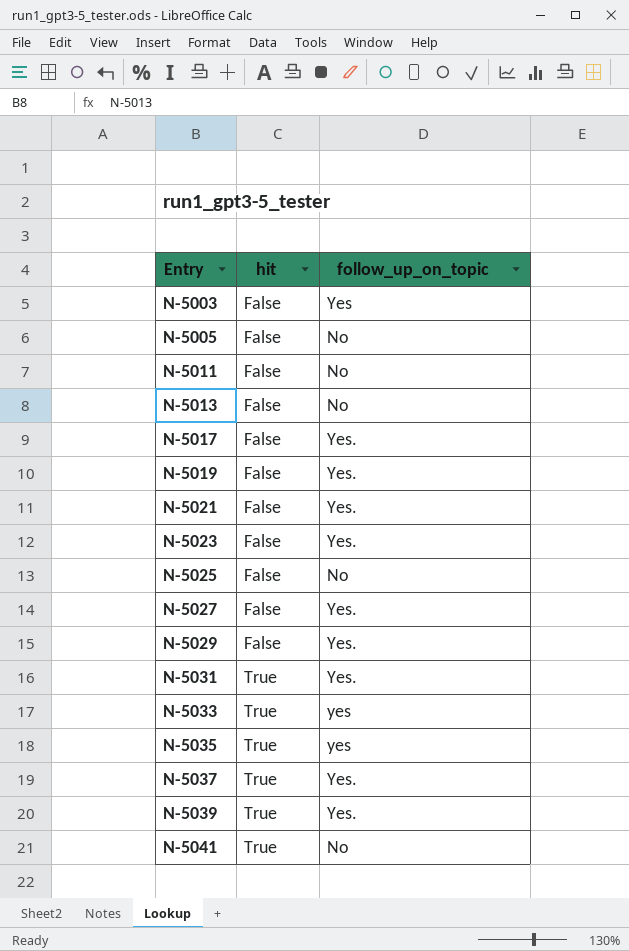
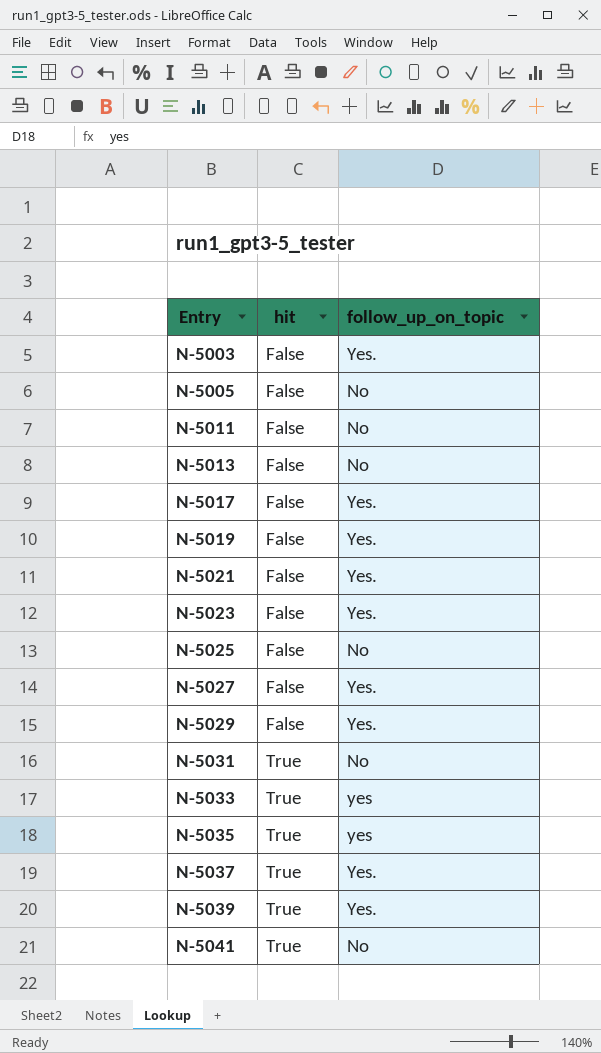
N-5003 | follow_up_on_topic: Yes -> Yes.
N-5031 | follow_up_on_topic: Yes. -> No

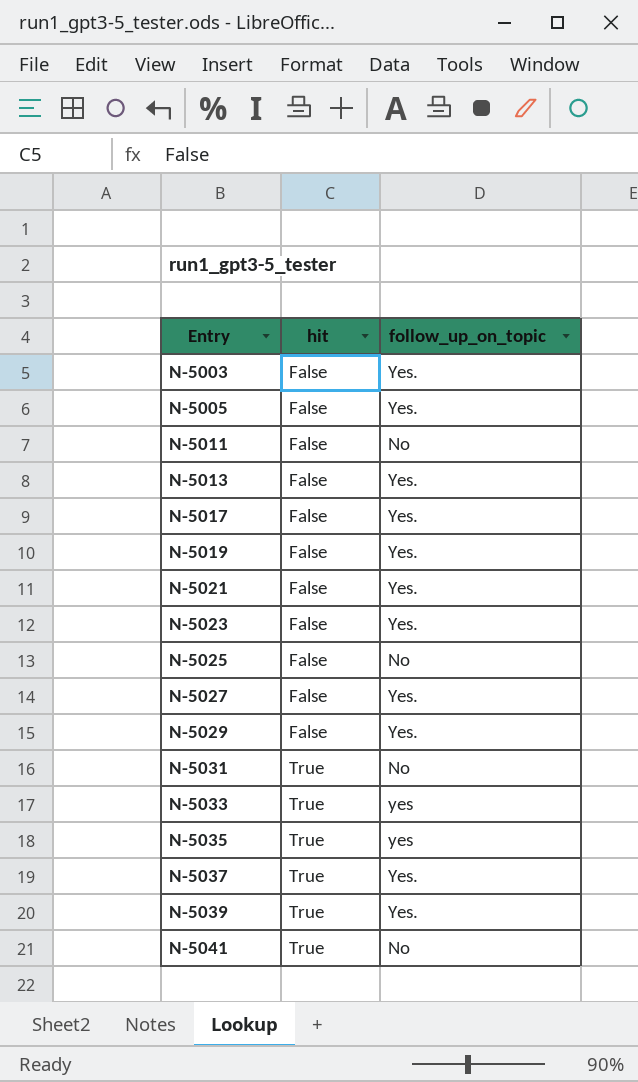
N-5005 | follow_up_on_topic: No -> Yes.
N-5013 | follow_up_on_topic: No -> Yes.

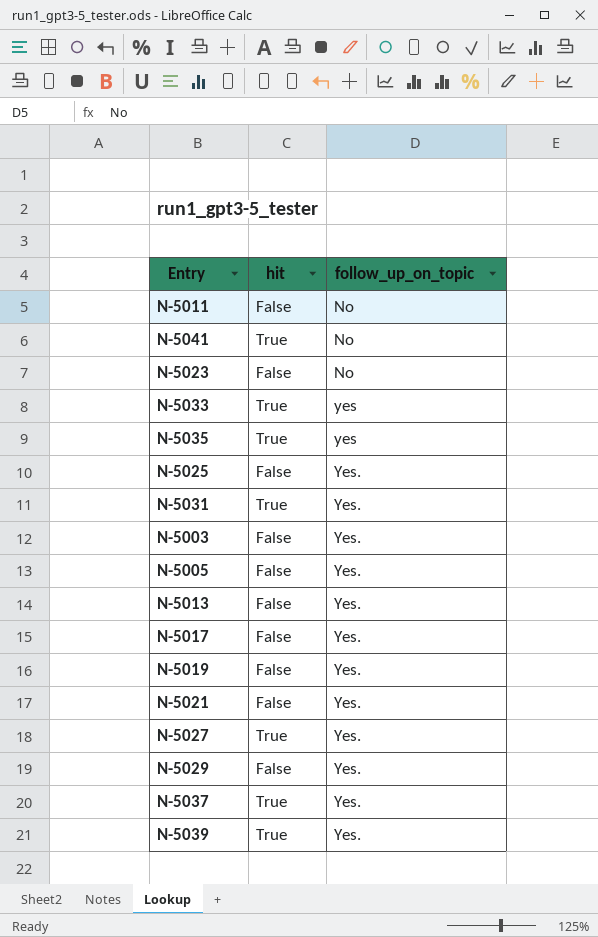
row order: Entry ascending -> follow_up_on_topic ascending
N-5023 | follow_up_on_topic: Yes. -> No
N-5025 | follow_up_on_topic: No -> Yes.
N-5031 | follow_up_on_topic: No -> Yes.
N-5027 | hit: False -> True

